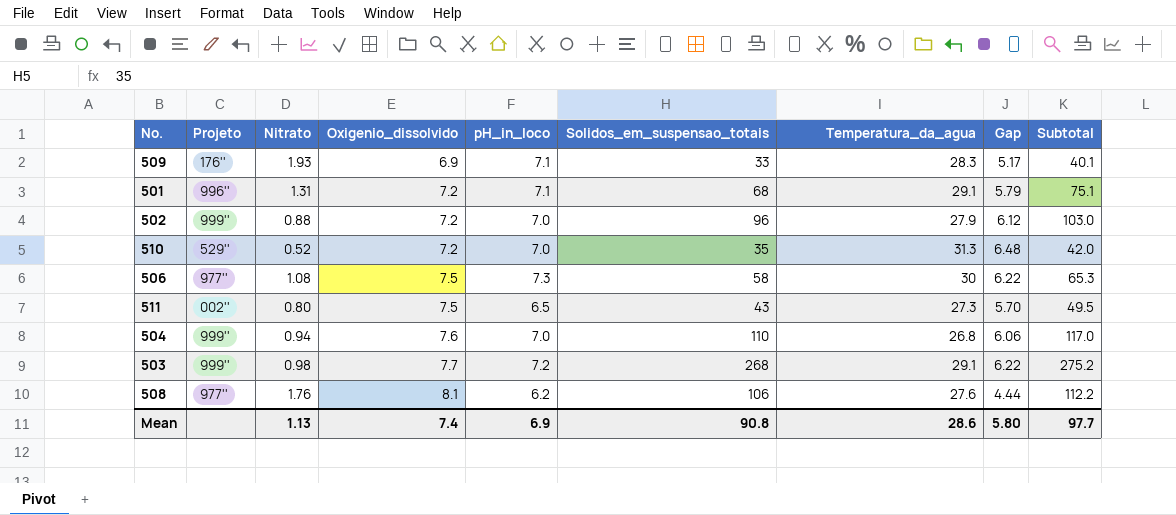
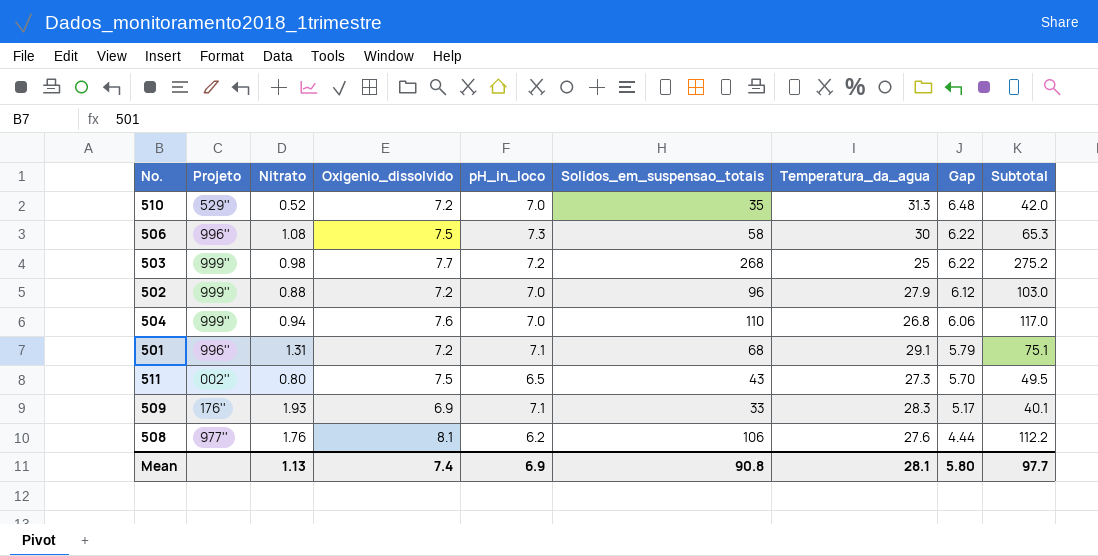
row order: Oxigenio_dissolvido ascending -> Gap descending
506 | Projeto: 977'' -> 996''
503 | Temperatura_da_agua: 29.1 -> 25
Mean | Temperatura_da_agua: 28.6 -> 28.1

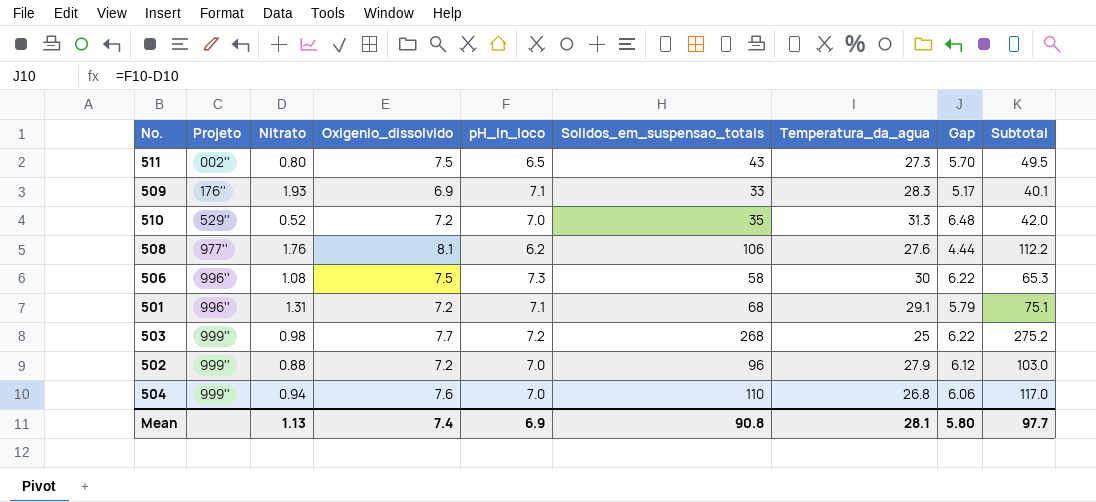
row order: Gap descending -> Projeto ascending

